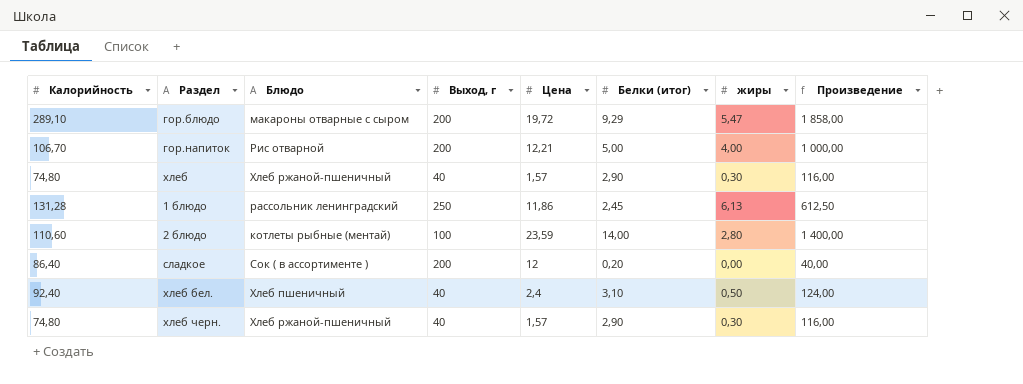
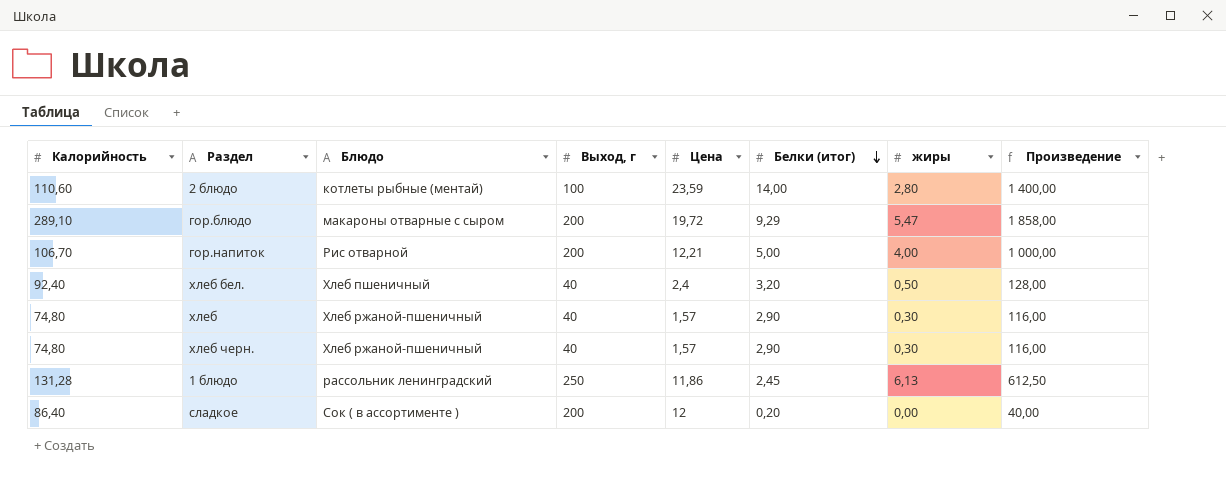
row order: none -> Белки (итог) descending
хлеб бел. | Белки (итог): 3,10 -> 3,20
хлеб бел. | Произведение: 124,00 -> 128,00

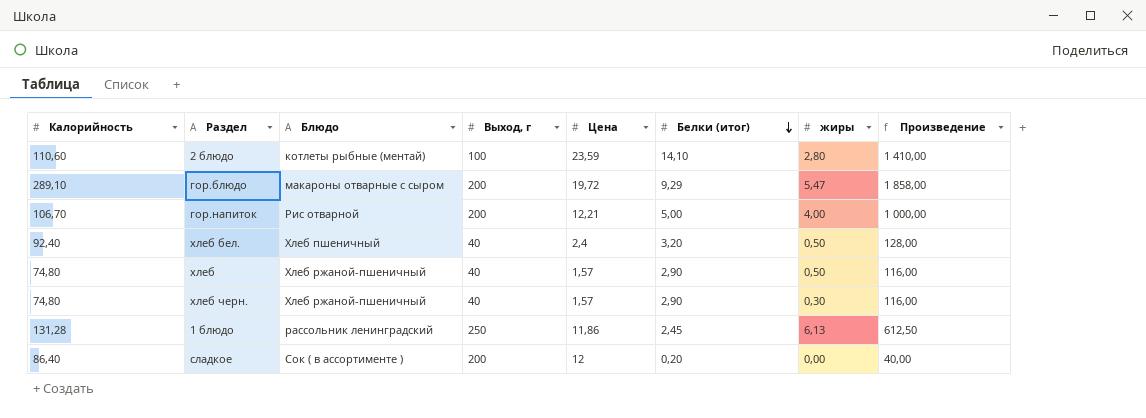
2 блюдо | Белки (итог): 14,00 -> 14,10
2 блюдо | Произведение: 1 400,00 -> 1 410,00
хлеб | жиры: 0,30 -> 0,50

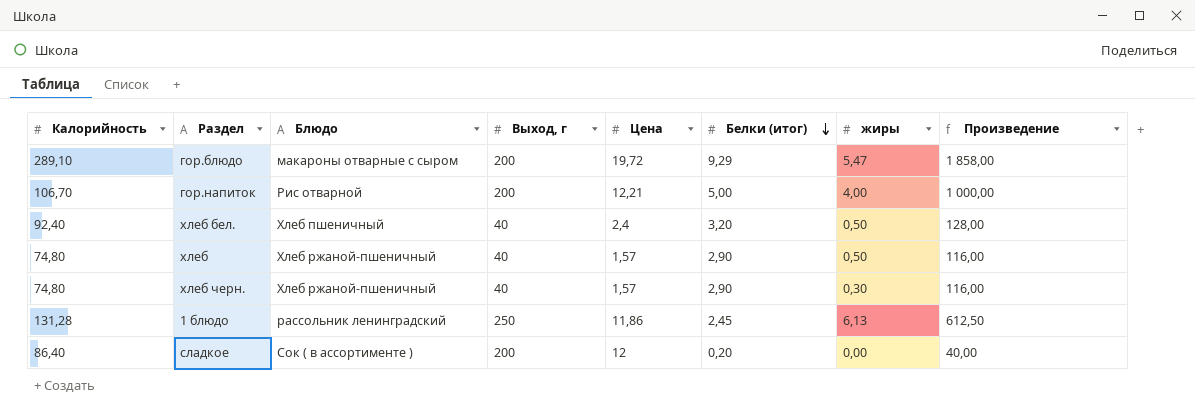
row 2 блюдо: 110,60 | котлеты рыбные (ментай) | 100 | 23,59 | 14,10 | 2,80 | 1 410,00 -> none

